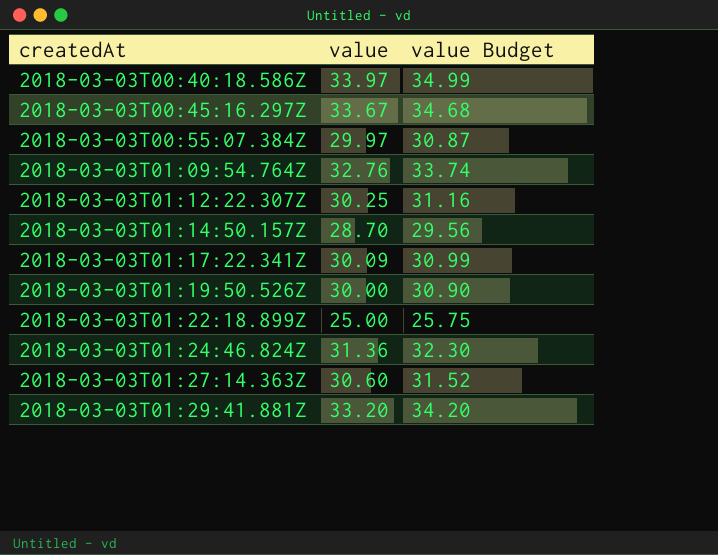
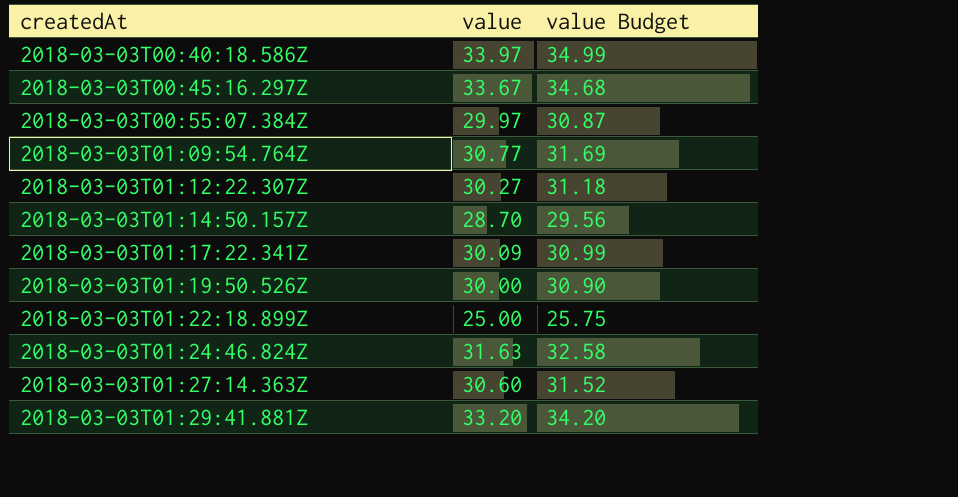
2018-03-03T01:09:54.764Z | value: 32.76 -> 30.77
2018-03-03T01:09:54.764Z | value Budget: 33.74 -> 31.69
2018-03-03T01:12:22.307Z | value: 30.25 -> 30.27
2018-03-03T01:12:22.307Z | value Budget: 31.16 -> 31.18
2018-03-03T01:24:46.824Z | value: 31.36 -> 31.63
2018-03-03T01:24:46.824Z | value Budget: 32.30 -> 32.58

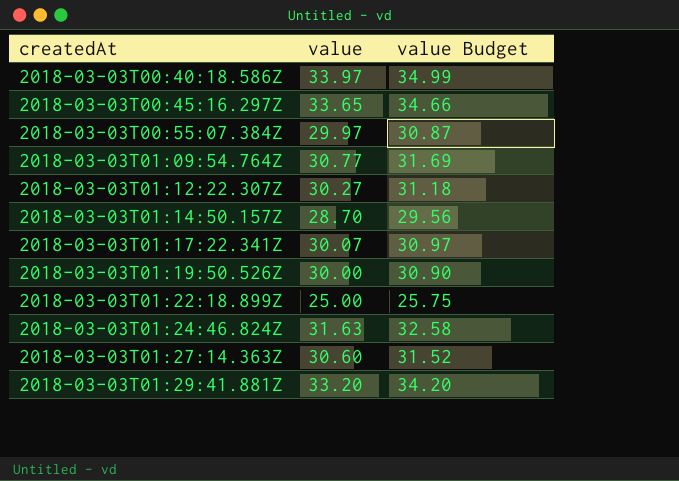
2018-03-03T00:45:16.297Z | value: 33.67 -> 33.65
2018-03-03T00:45:16.297Z | value Budget: 34.68 -> 34.66
2018-03-03T01:17:22.341Z | value: 30.09 -> 30.07
2018-03-03T01:17:22.341Z | value Budget: 30.99 -> 30.97

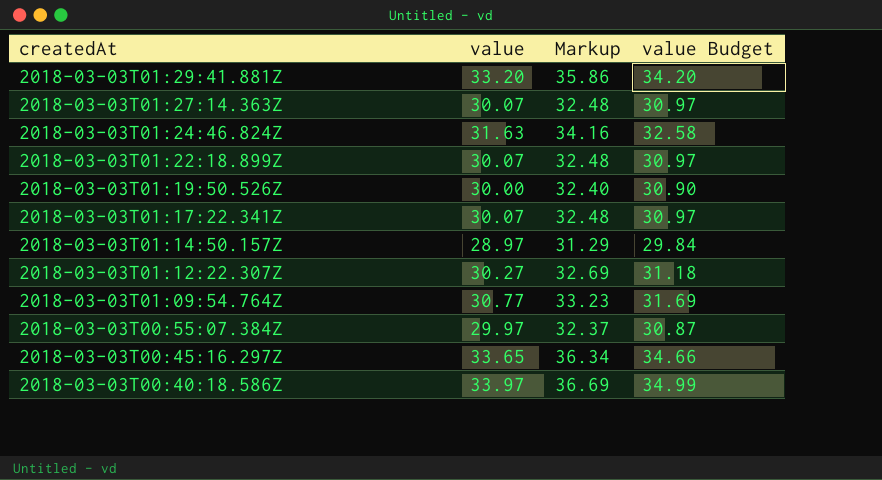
row order: createdAt ascending -> createdAt descending
column Markup | formula: none -> [value] * 1.08
2018-03-03T01:27:14.363Z | value: 30.60 -> 30.07
2018-03-03T01:27:14.363Z | value Budget: 31.52 -> 30.97
2018-03-03T01:22:18.899Z | value: 25.00 -> 30.07
2018-03-03T01:22:18.899Z | value Budget: 25.75 -> 30.97
2018-03-03T01:14:50.157Z | value: 28.70 -> 28.97
2018-03-03T01:14:50.157Z | value Budget: 29.56 -> 29.84

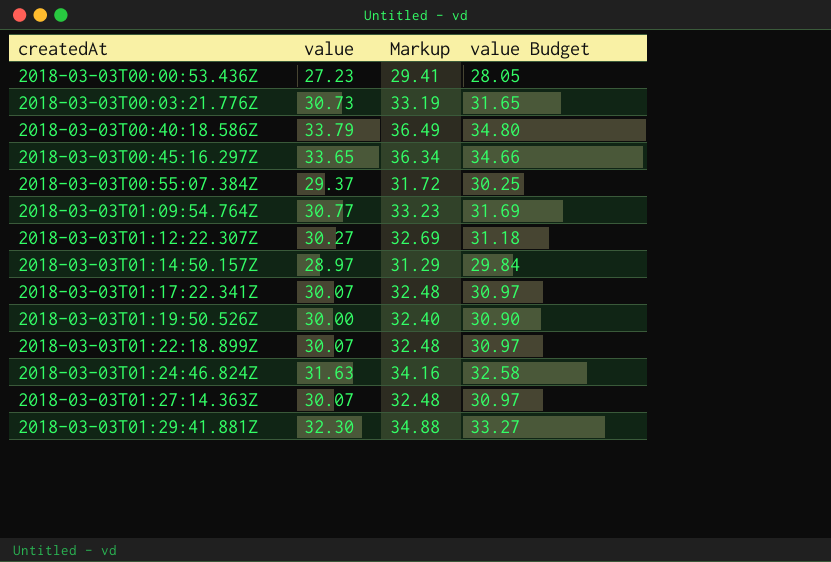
row order: createdAt descending -> createdAt ascending
row 2018-03-03T00:00:53.436Z: none -> 27.23 | 29.41 | 28.05
row 2018-03-03T00:03:21.776Z: none -> 30.73 | 33.19 | 31.65
2018-03-03T00:40:18.586Z | value: 33.97 -> 33.79
2018-03-03T00:40:18.586Z | Markup: 36.69 -> 36.49
2018-03-03T00:40:18.586Z | value Budget: 34.99 -> 34.80
2018-03-03T00:55:07.384Z | value: 29.97 -> 29.37
2018-03-03T00:55:07.384Z | Markup: 32.37 -> 31.72
2018-03-03T00:55:07.384Z | value Budget: 30.87 -> 30.25
2018-03-03T01:29:41.881Z | value: 33.20 -> 32.30
2018-03-03T01:29:41.881Z | Markup: 35.86 -> 34.88
2018-03-03T01:29:41.881Z | value Budget: 34.20 -> 33.27

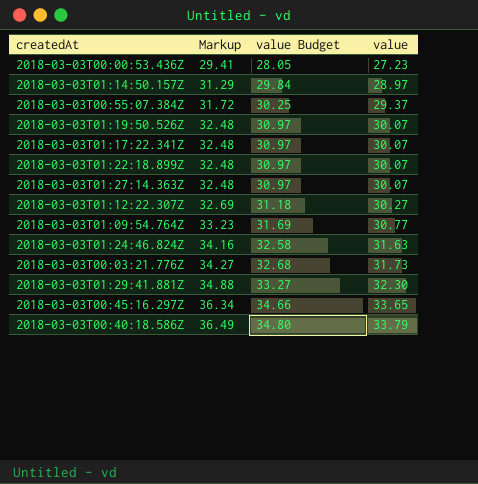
row order: createdAt ascending -> Markup ascending
column value | position: 2 -> 4
2018-03-03T01:19:50.526Z | Markup: 32.40 -> 32.48
2018-03-03T01:19:50.526Z | value Budget: 30.90 -> 30.97
2018-03-03T01:19:50.526Z | value: 30.00 -> 30.07
2018-03-03T00:03:21.776Z | Markup: 33.19 -> 34.27
2018-03-03T00:03:21.776Z | value Budget: 31.65 -> 32.68
2018-03-03T00:03:21.776Z | value: 30.73 -> 31.73

